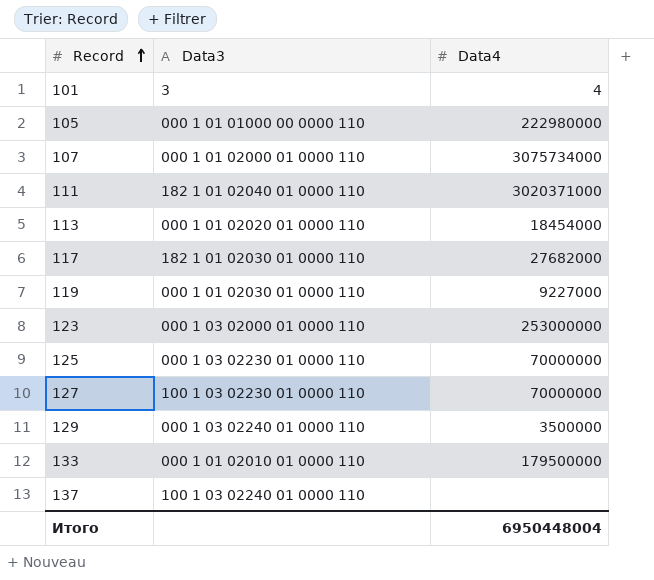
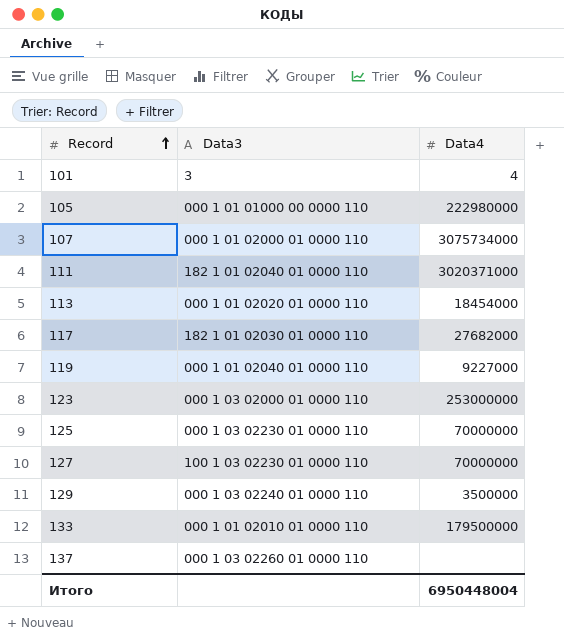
119 | Data3: 000 1 01 02030 01 0000 110 -> 000 1 01 02040 01 0000 110
137 | Data3: 100 1 03 02240 01 0000 110 -> 000 1 03 02260 01 0000 110

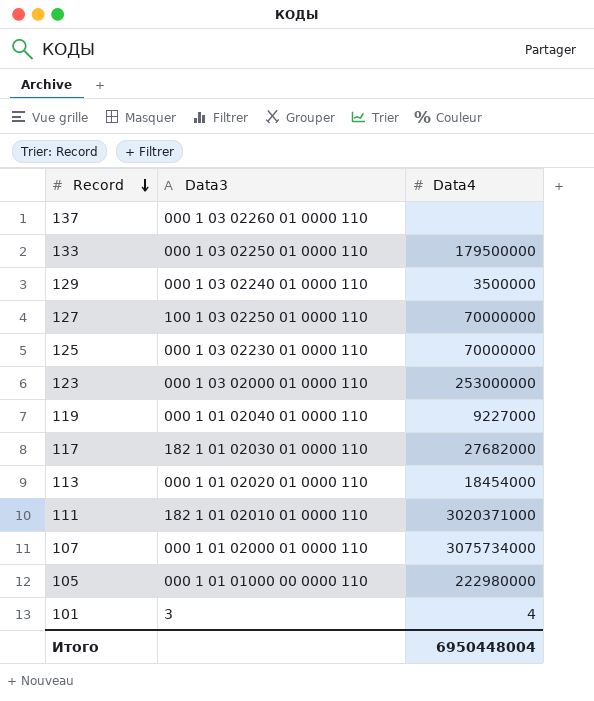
row order: Record ascending -> Record descending
133 | Data3: 000 1 01 02010 01 0000 110 -> 000 1 03 02250 01 0000 110
127 | Data3: 100 1 03 02230 01 0000 110 -> 100 1 03 02250 01 0000 110
111 | Data3: 182 1 01 02040 01 0000 110 -> 182 1 01 02010 01 0000 110

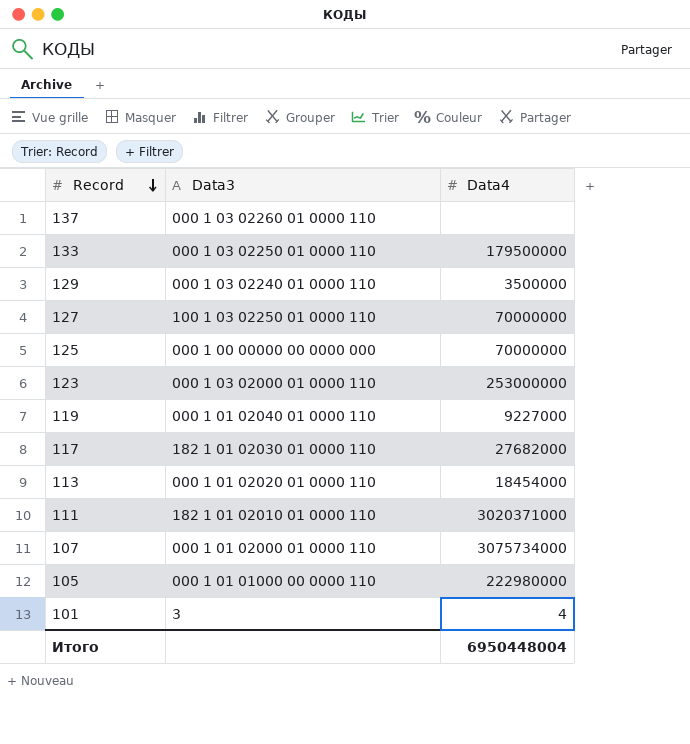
125 | Data3: 000 1 03 02230 01 0000 110 -> 000 1 00 00000 00 0000 000

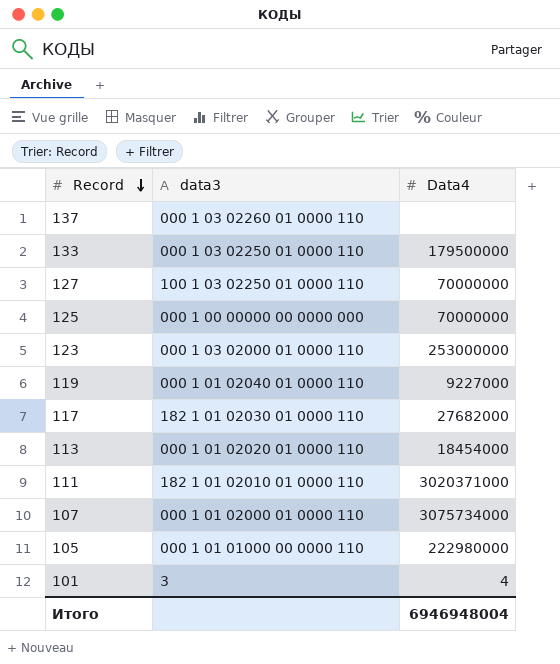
column name: Data3 -> data3
row 129: 000 1 03 02240 01 0000 110 | 3500000 -> none
Итого | Data4: 6950448004 -> 6946948004

